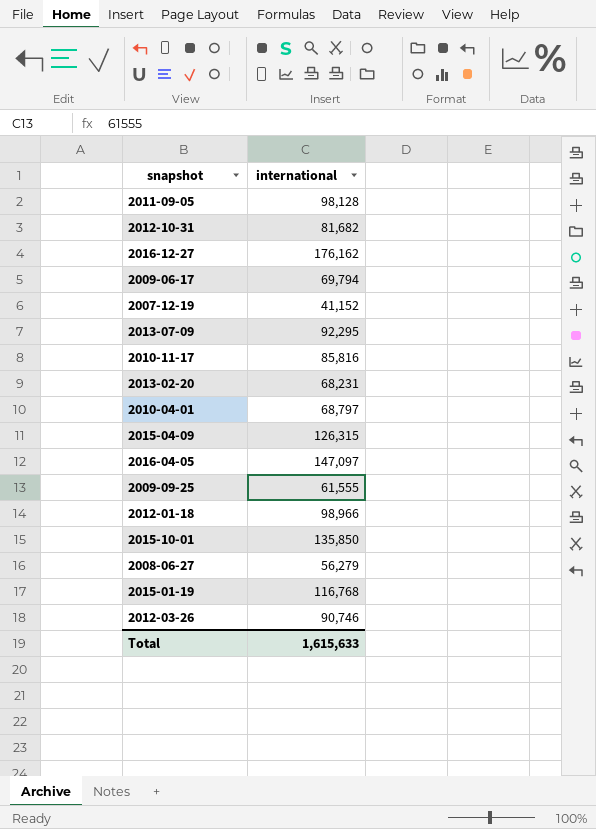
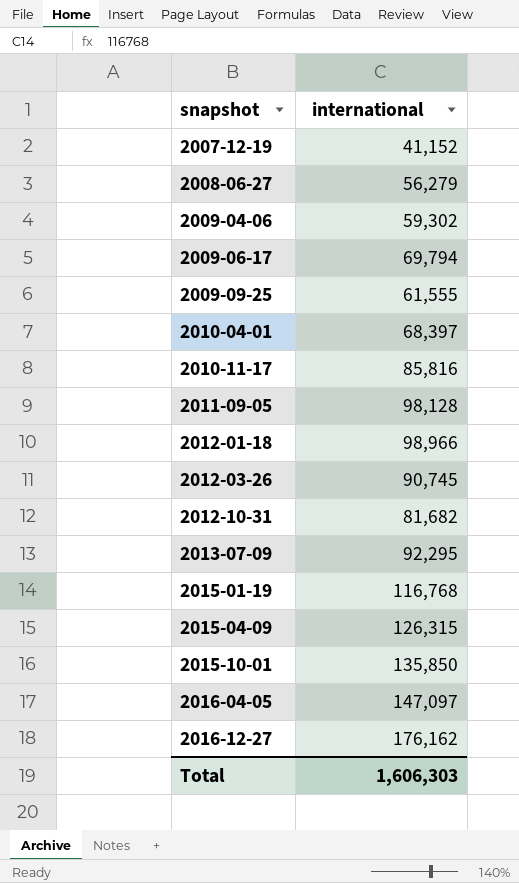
row order: none -> snapshot ascending
row 2013-02-20: 68,231 -> none
row 2009-04-06: none -> 59,302
2010-04-01 | international: 68,797 -> 68,397
2012-03-26 | international: 90,746 -> 90,745
Total | international: 1,615,633 -> 1,606,303

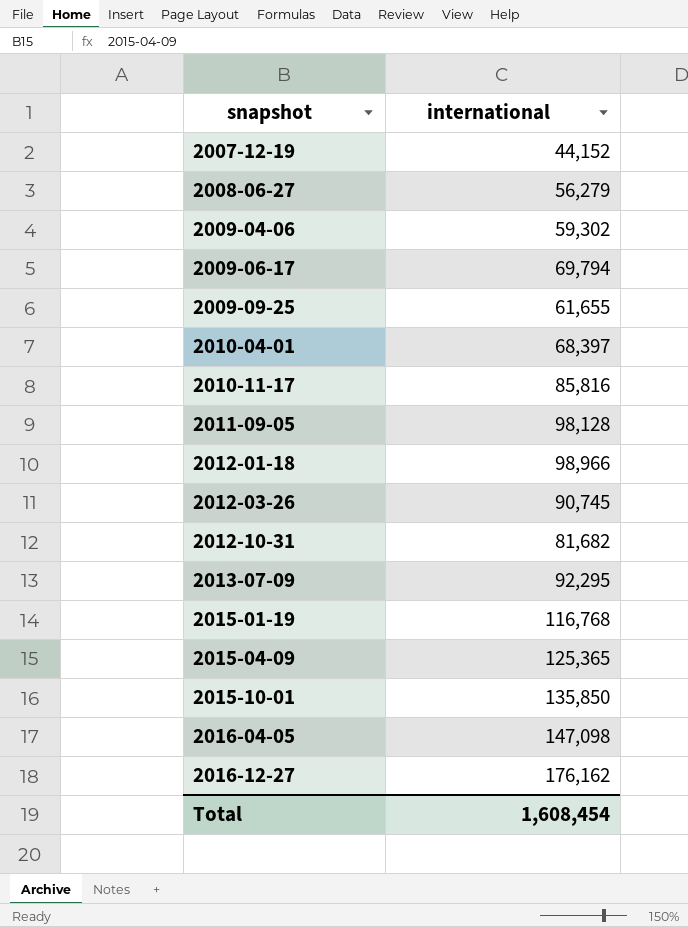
2007-12-19 | international: 41,152 -> 44,152
2009-09-25 | international: 61,555 -> 61,655
2015-04-09 | international: 126,315 -> 125,365
2016-04-05 | international: 147,097 -> 147,098
Total | international: 1,606,303 -> 1,608,454

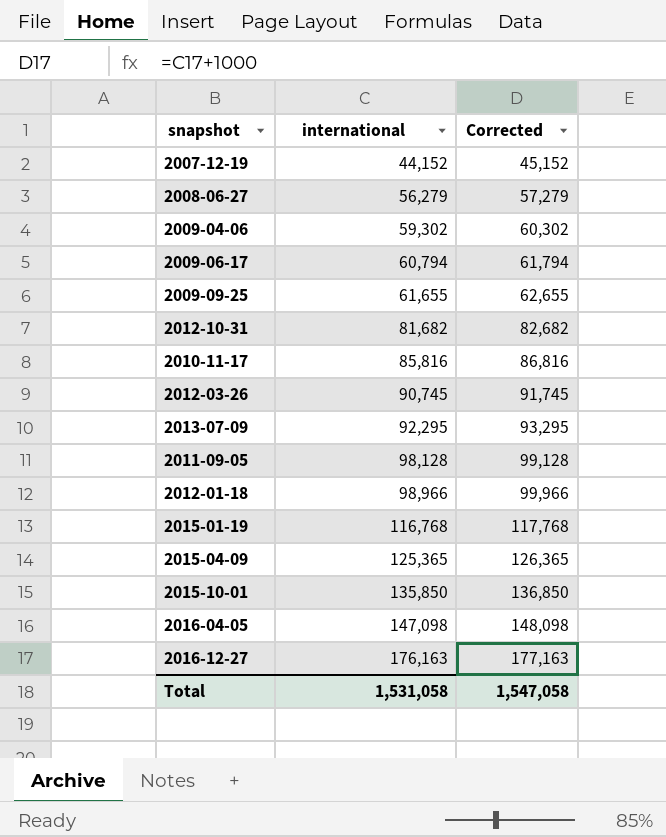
row order: snapshot ascending -> international ascending
column Corrected | formula: none -> [international] + 1000
row 2010-04-01: 68,397 -> none
2009-06-17 | international: 69,794 -> 60,794
2016-12-27 | international: 176,162 -> 176,163
Total | international: 1,608,454 -> 1,531,058

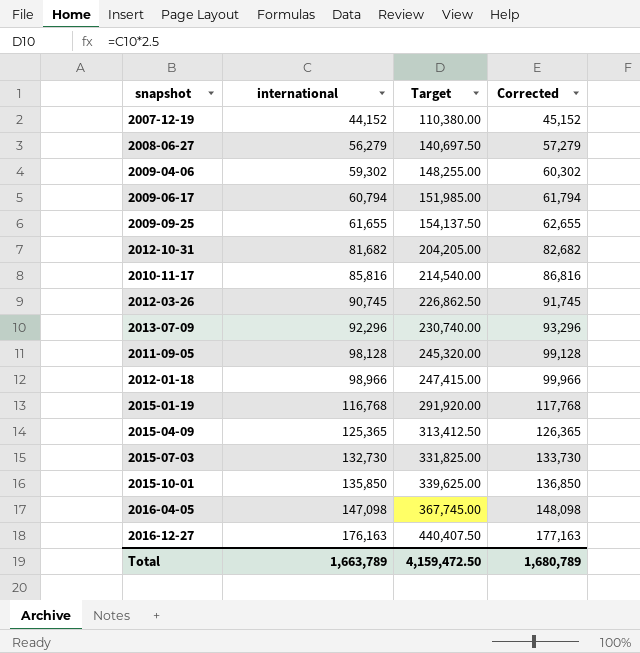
column Target | formula: none -> [international] * 2.5
2013-07-09 | international: 92,295 -> 92,296
2013-07-09 | Corrected: 93,295 -> 93,296
row 2015-07-03: none -> 132,730 | 331,825.00 | 133,730
Total | international: 1,531,058 -> 1,663,789
Total | Corrected: 1,547,058 -> 1,680,789

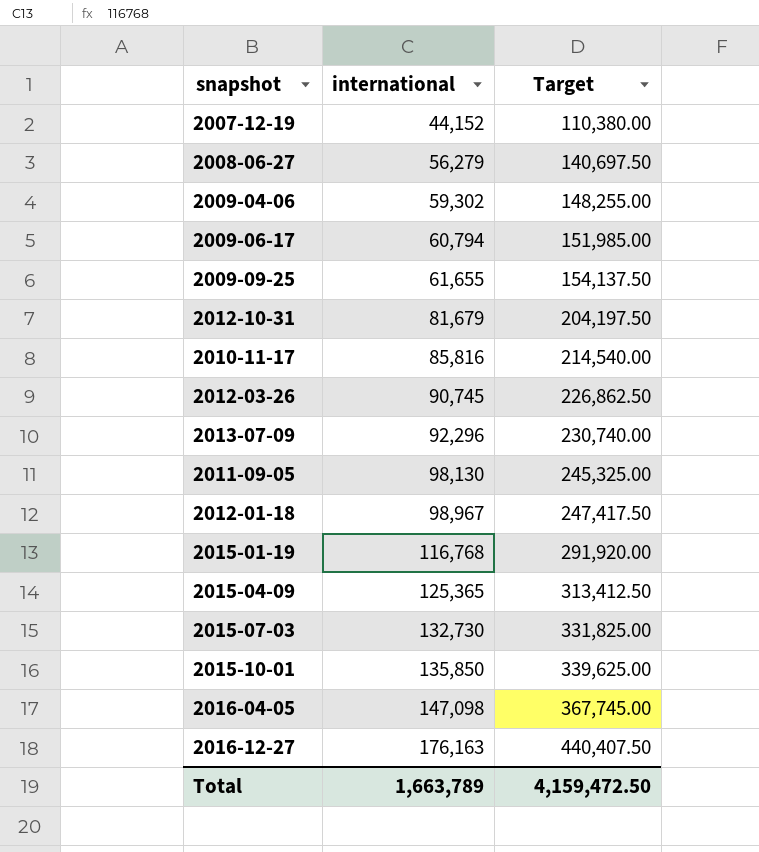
column Corrected | formula: [international] + 1000 -> none
2012-10-31 | international: 81,682 -> 81,679
2012-10-31 | Target: 204,205.00 -> 204,197.50
2011-09-05 | international: 98,128 -> 98,130
2011-09-05 | Target: 245,320.00 -> 245,325.00
2012-01-18 | international: 98,966 -> 98,967
2012-01-18 | Target: 247,415.00 -> 247,417.50

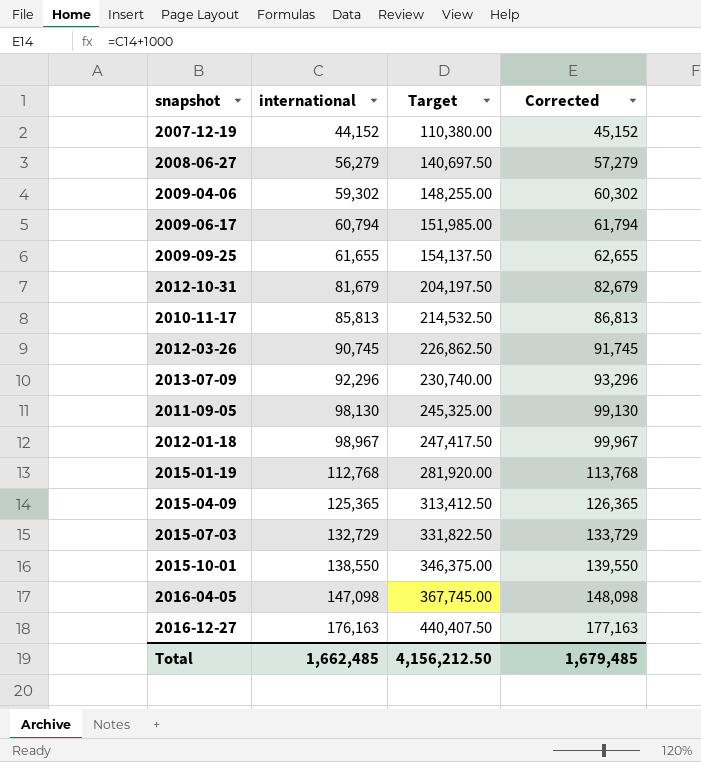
column Corrected | formula: none -> [international] + 1000
2010-11-17 | international: 85,816 -> 85,813
2010-11-17 | Target: 214,540.00 -> 214,532.50
2015-01-19 | international: 116,768 -> 112,768
2015-01-19 | Target: 291,920.00 -> 281,920.00
2015-07-03 | international: 132,730 -> 132,729
2015-07-03 | Target: 331,825.00 -> 331,822.50
2015-10-01 | international: 135,850 -> 138,550
2015-10-01 | Target: 339,625.00 -> 346,375.00
Total | international: 1,663,789 -> 1,662,485
Total | Target: 4,159,472.50 -> 4,156,212.50

